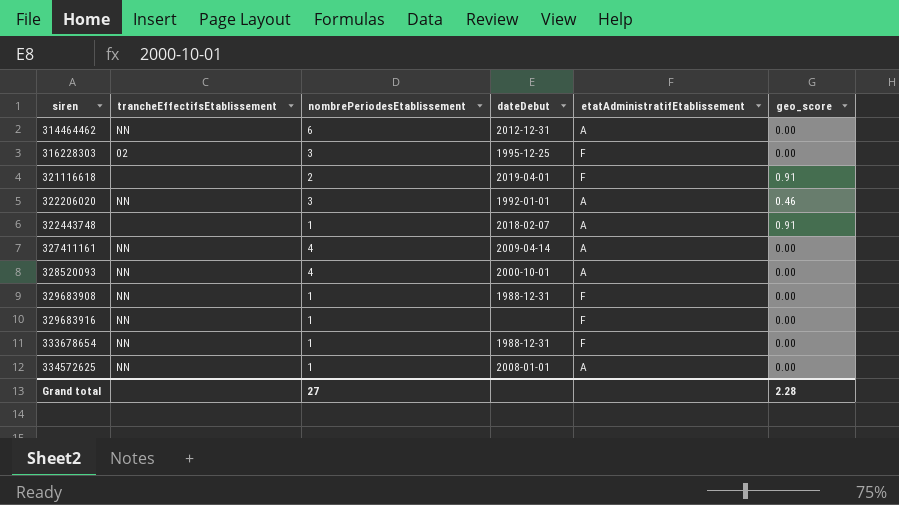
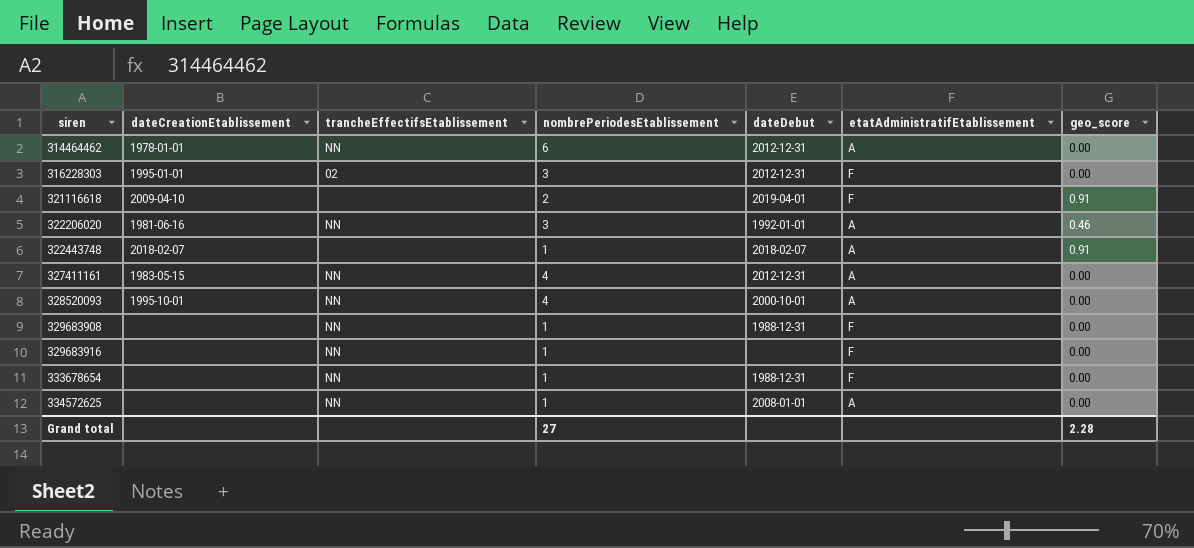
column dateCreationEtablissement | position: none -> 2
316228303 | dateDebut: 1995-12-25 -> 2012-12-31
327411161 | dateDebut: 2009-04-14 -> 2012-12-31

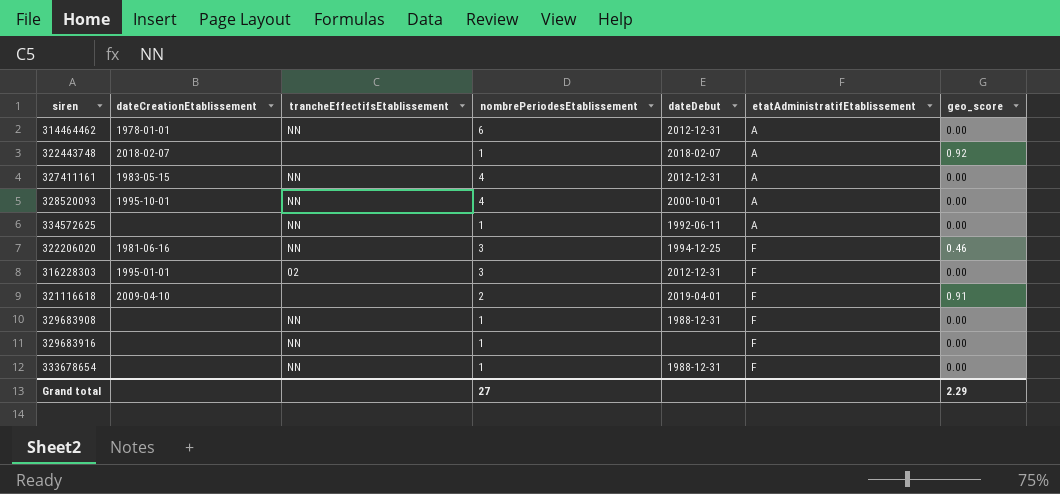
row order: siren ascending -> etatAdministratifEtablissement ascending
322443748 | geo_score: 0.91 -> 0.92
334572625 | dateDebut: 2008-01-01 -> 1992-06-11
322206020 | dateDebut: 1992-01-01 -> 1994-12-25
322206020 | etatAdministratifEtablissement: A -> F
Grand total | geo_score: 2.28 -> 2.29

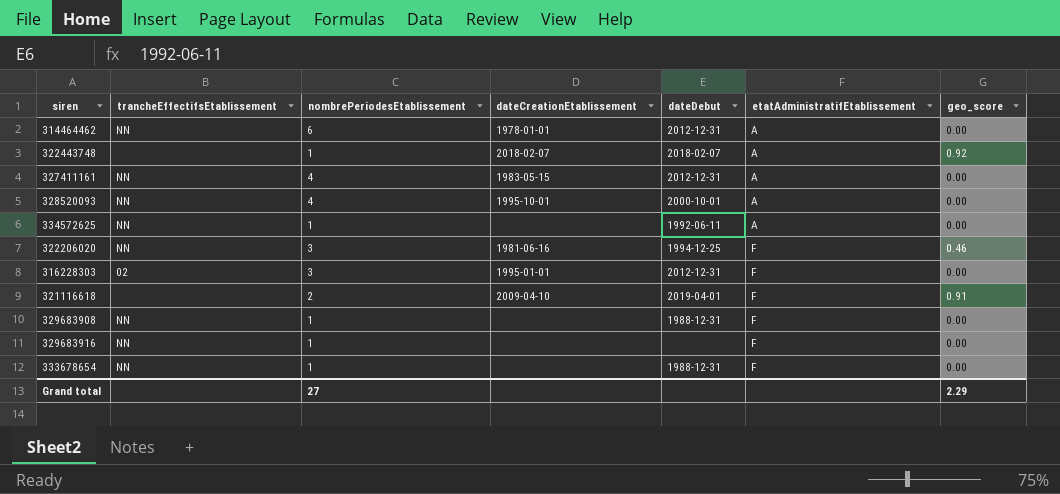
column dateCreationEtablissement | position: 2 -> 4

